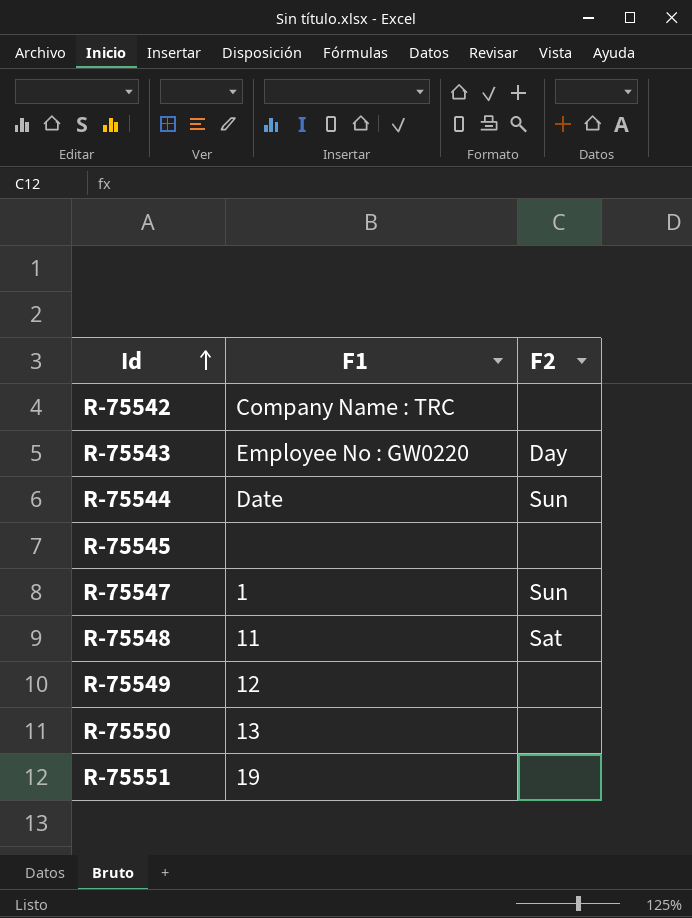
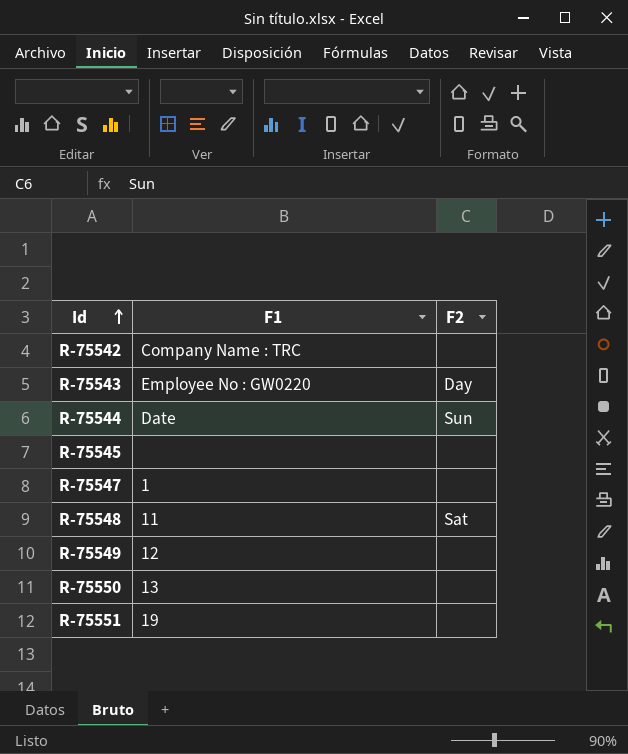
R-75547 | F2: Sun -> none

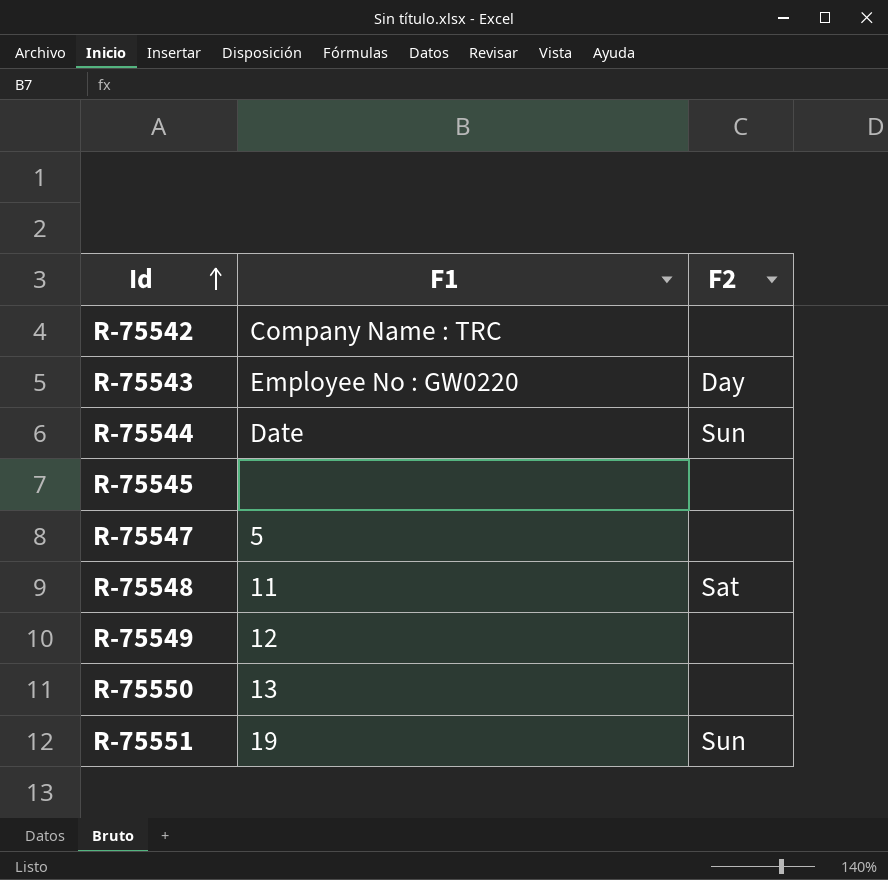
R-75547 | F1: 1 -> 5
R-75551 | F2: none -> Sun

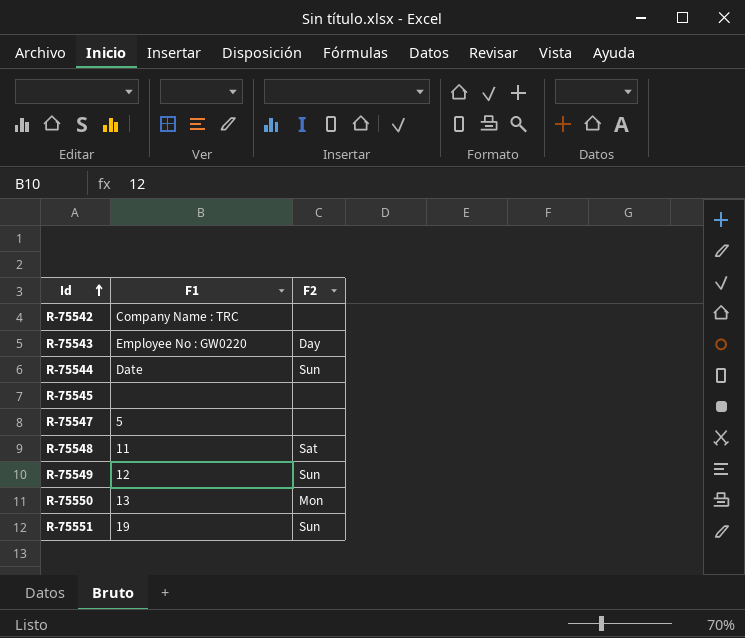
R-75549 | F2: none -> Sun
R-75550 | F2: none -> Mon

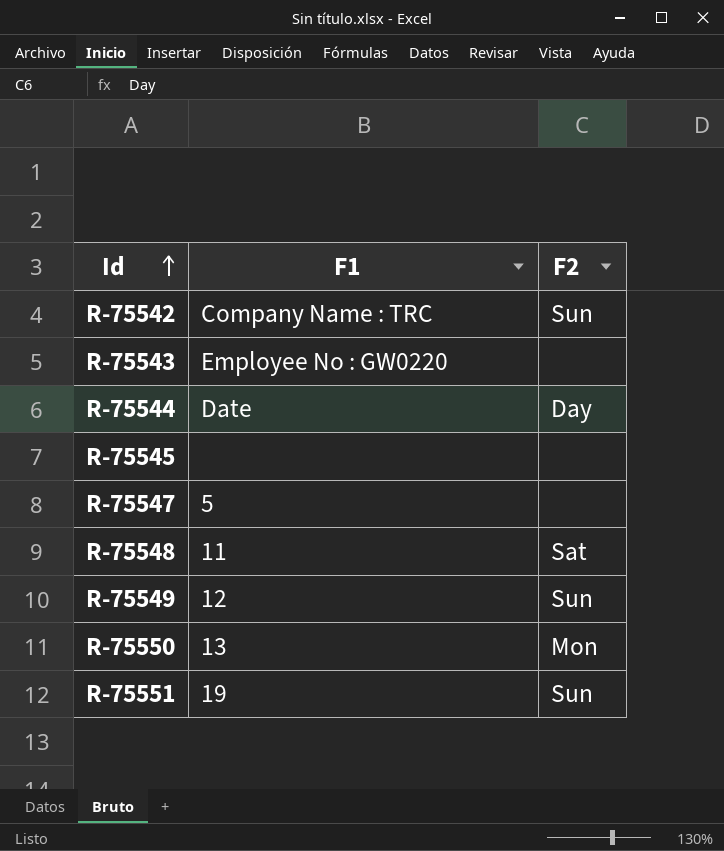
R-75542 | F2: none -> Sun
R-75543 | F2: Day -> none
R-75544 | F2: Sun -> Day

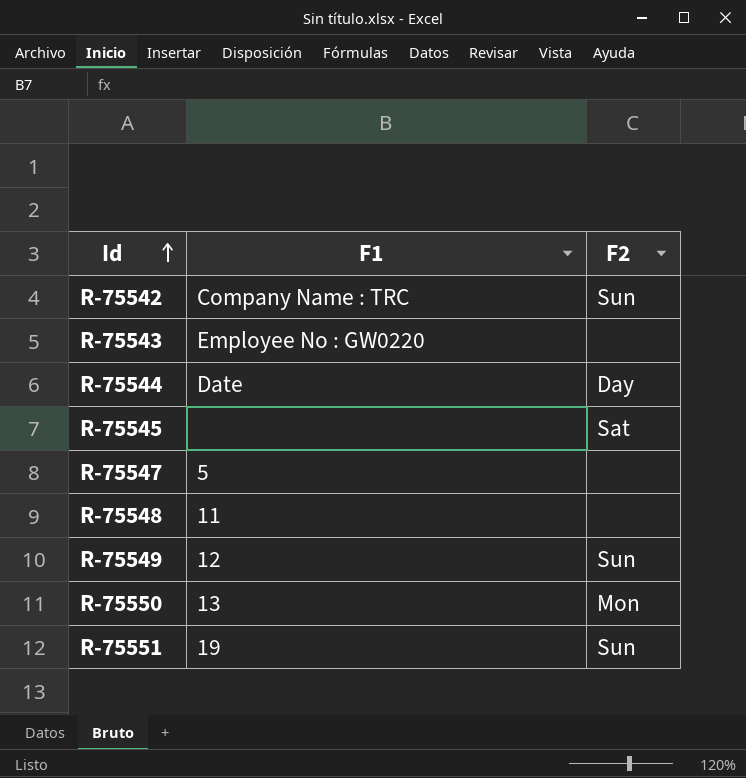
R-75545 | F2: none -> Sat
R-75548 | F2: Sat -> none

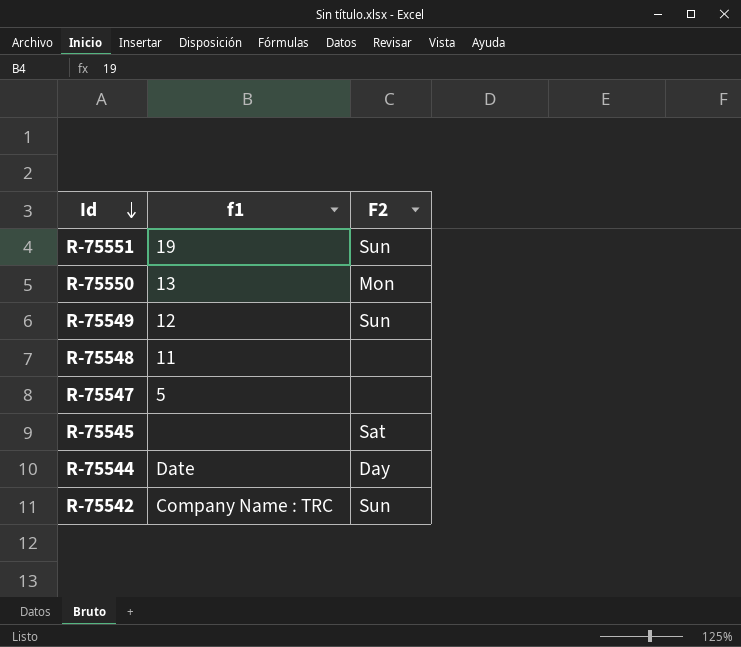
row order: Id ascending -> Id descending
column name: F1 -> f1
row R-75543: Employee No : GW0220 | none -> none

